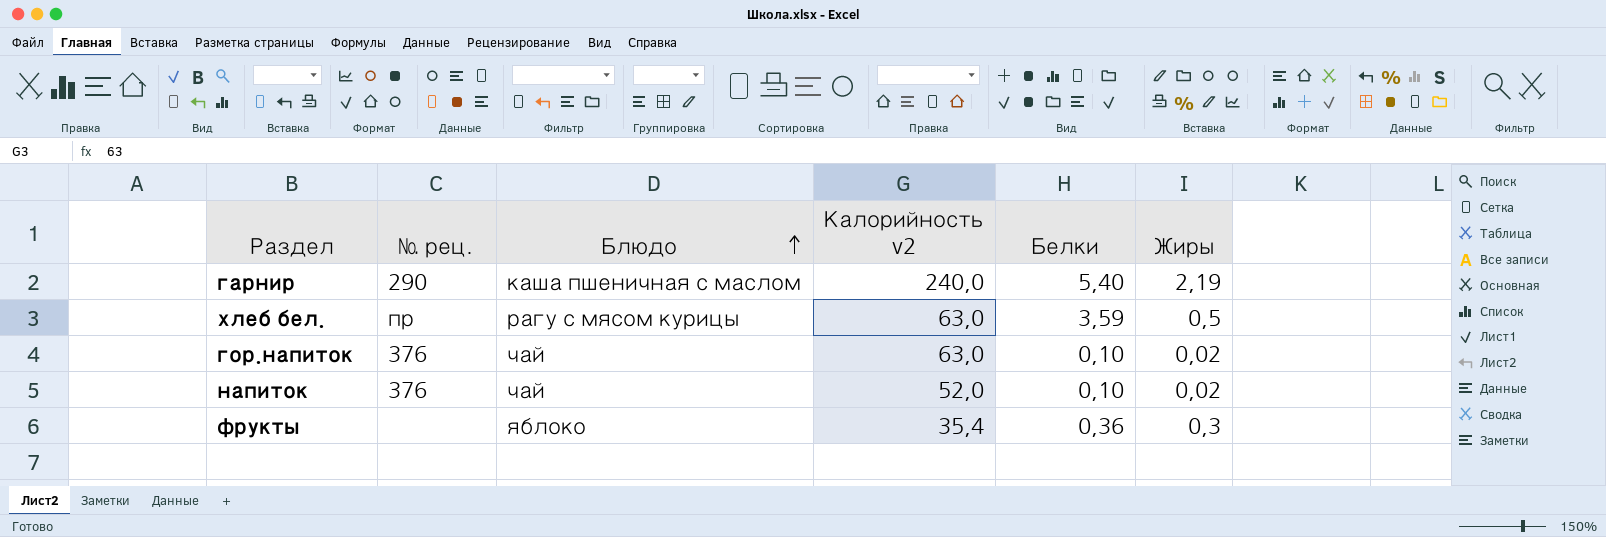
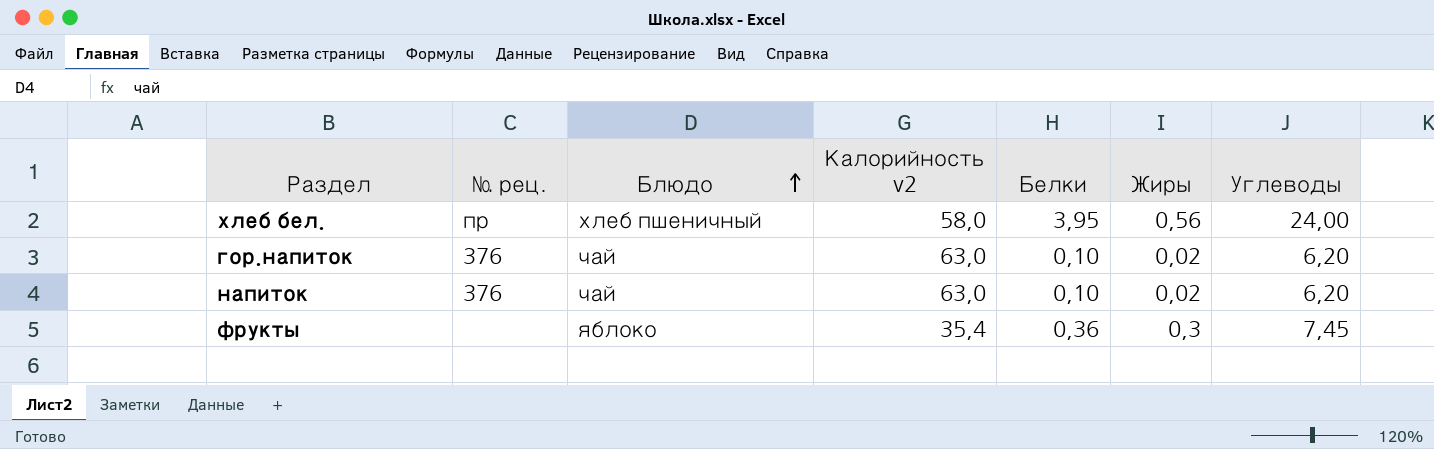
column Углеводы | position: none -> 7
row гарнир: 290 | каша пшеничная с маслом | 240,0 | 5,40 | 2,19 -> none
хлеб бел. | Блюдо: рагу с мясом курицы -> хлеб пшеничный
хлеб бел. | Калорийность v2: 63,0 -> 58,0
хлеб бел. | Белки: 3,59 -> 3,95
хлеб бел. | Жиры: 0,5 -> 0,56
напиток | Калорийность v2: 52,0 -> 63,0

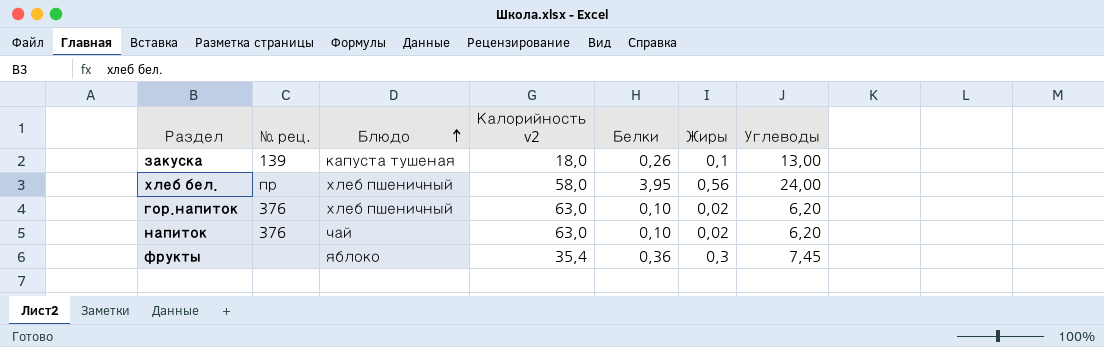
row закуска: none -> 139 | капуста тушеная | 18,0 | 0,26 | 0,1 | 13,00
гор.напиток | Блюдо: чай -> хлеб пшеничный

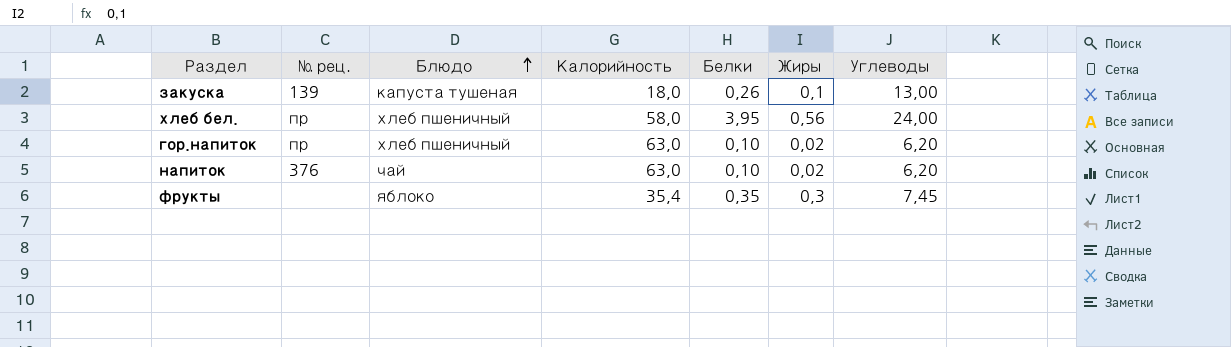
column name: Калорийность v2 -> Калорийность
гор.напиток | № рец.: 376 -> пр
фрукты | Белки: 0,36 -> 0,35

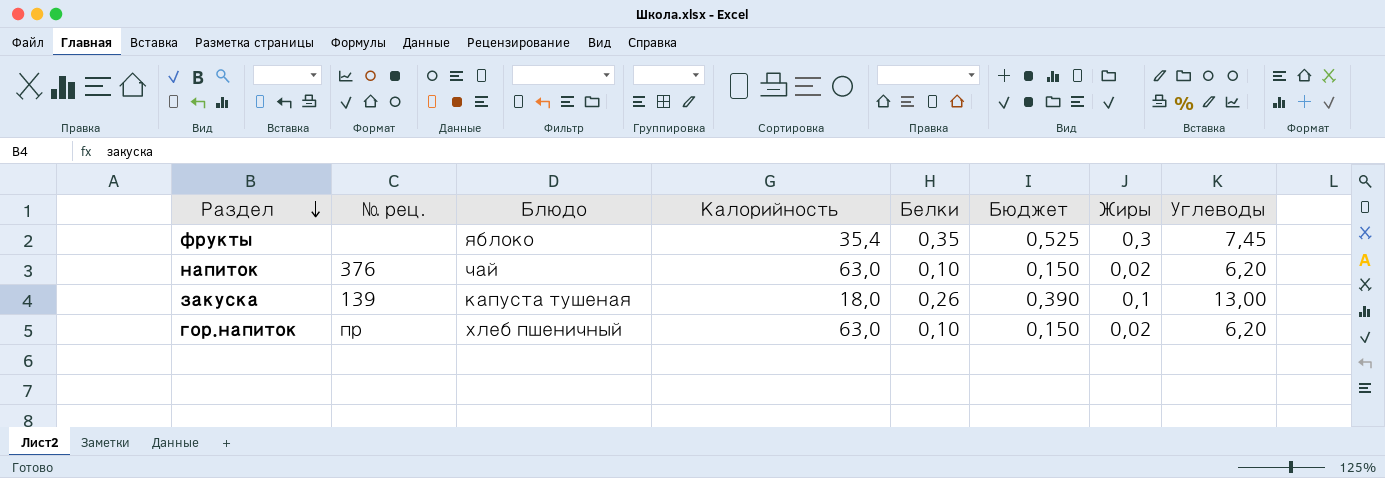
row order: Блюдо ascending -> Раздел descending
column Бюджет | formula: none -> [Белки] * 1,5
row хлеб бел.: пр | хлеб пшеничный | 58,0 | 3,95 | 0,56 | 24,00 -> none

